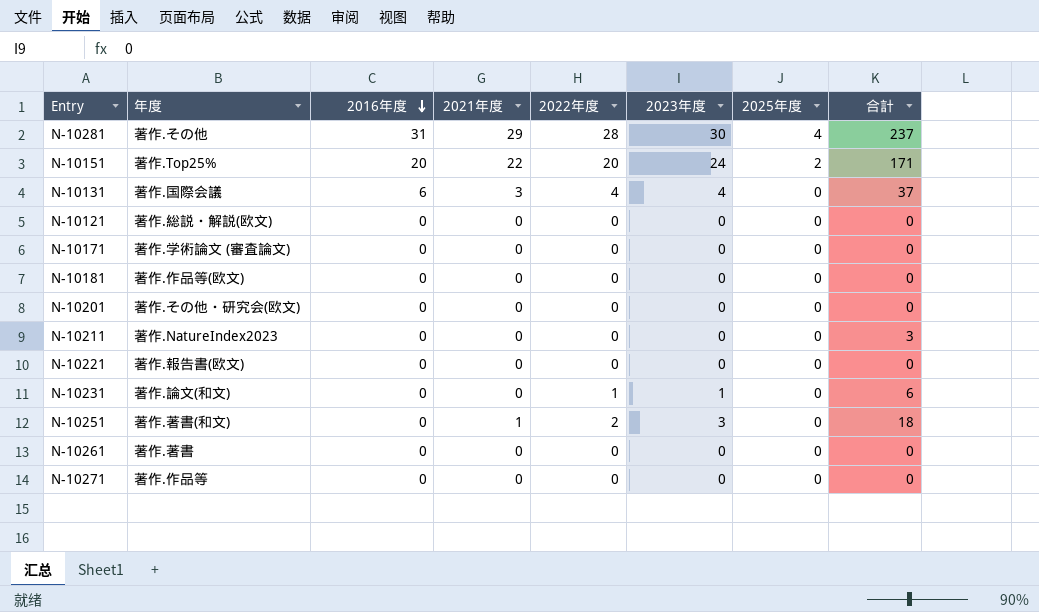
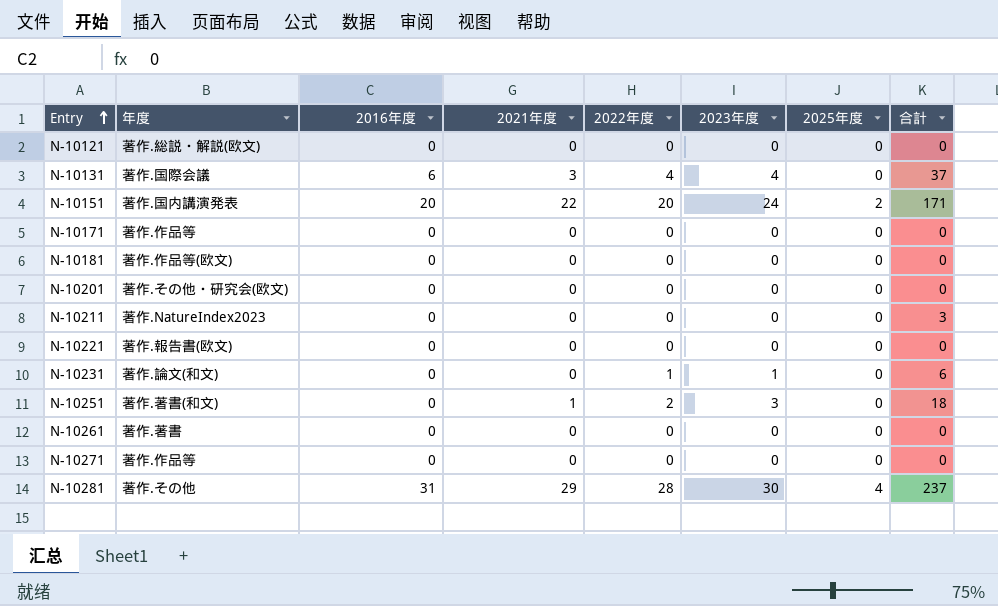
row order: 2016年度 descending -> Entry ascending
N-10151 | 年度: 著作.Top25% -> 著作.国内講演発表
N-10171 | 年度: 著作.学術論文 (審査論文) -> 著作.作品等

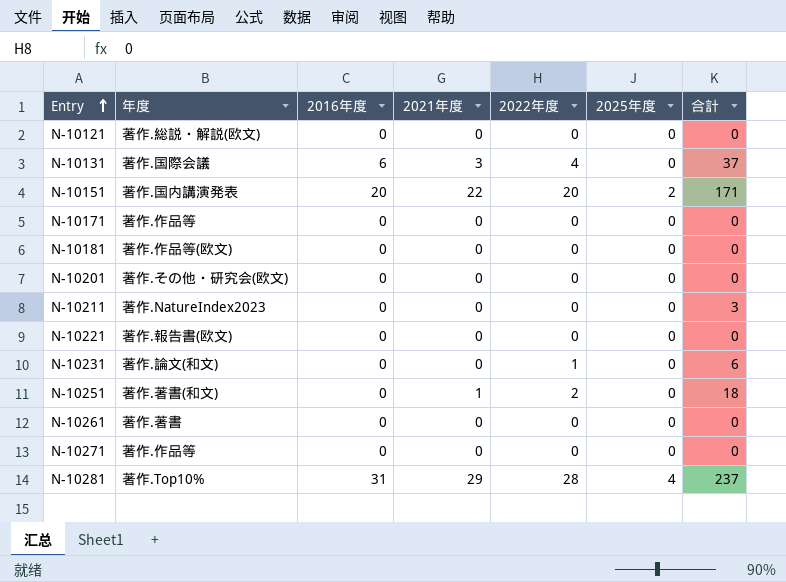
column 2023年度 | position: 6 -> none
N-10281 | 年度: 著作.その他 -> 著作.Top10%

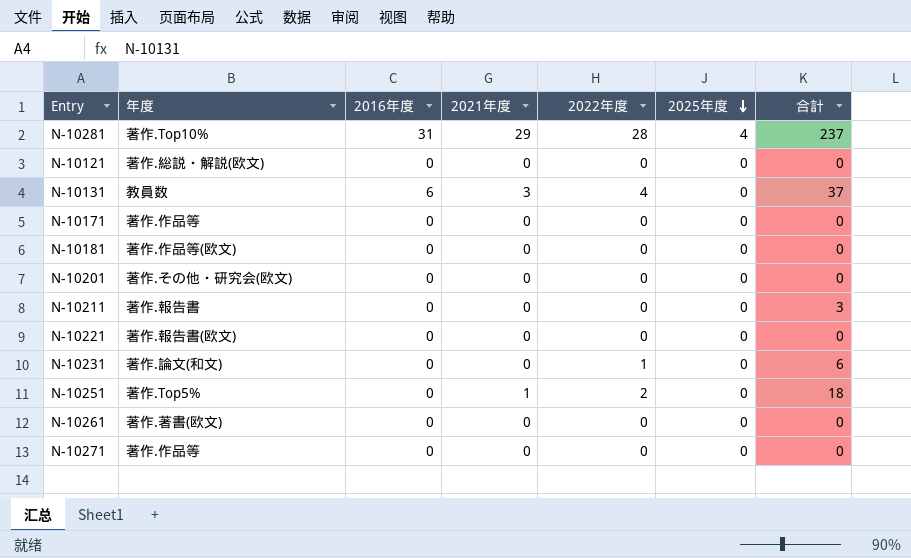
row order: Entry ascending -> 2025年度 descending
row N-10151: 著作.国内講演発表 | 20 | 22 | 20 | 2 | 171 -> none
N-10131 | 年度: 著作.国際会議 -> 教員数
N-10211 | 年度: 著作.NatureIndex2023 -> 著作.報告書
N-10251 | 年度: 著作.著書(和文) -> 著作.Top5%
N-10261 | 年度: 著作.著書 -> 著作.著書(欧文)

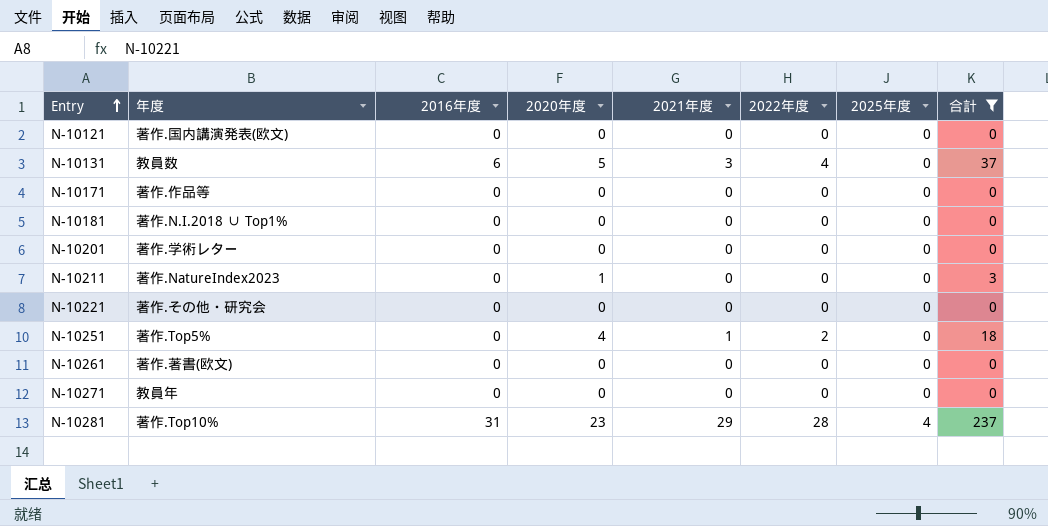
filter: none -> 合計 != 6
row order: 2025年度 descending -> Entry ascending
column 2020年度 | position: none -> 4
N-10121 | 年度: 著作.総説・解説(欧文) -> 著作.国内講演発表(欧文)
N-10181 | 年度: 著作.作品等(欧文) -> 著作.N.I.2018 ∪ Top1%
N-10201 | 年度: 著作.その他・研究会(欧文) -> 著作.学術レター
N-10211 | 年度: 著作.報告書 -> 著作.NatureIndex2023
N-10221 | 年度: 著作.報告書(欧文) -> 著作.その他・研究会
N-10271 | 年度: 著作.作品等 -> 教員年

